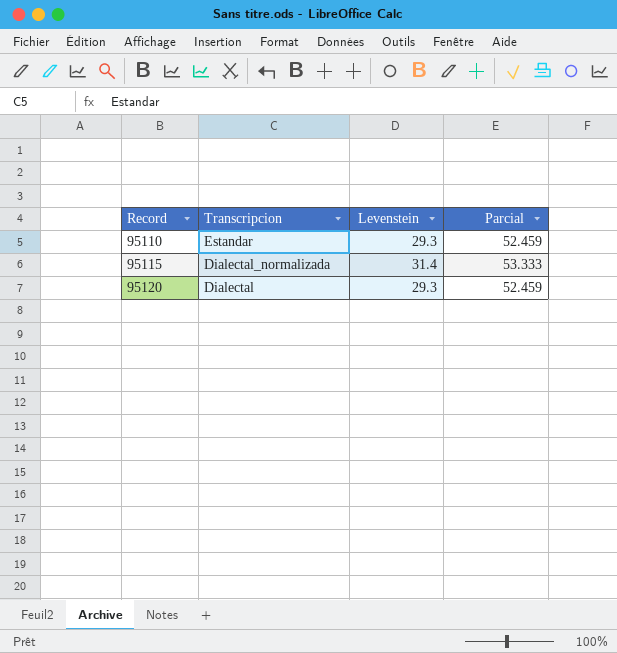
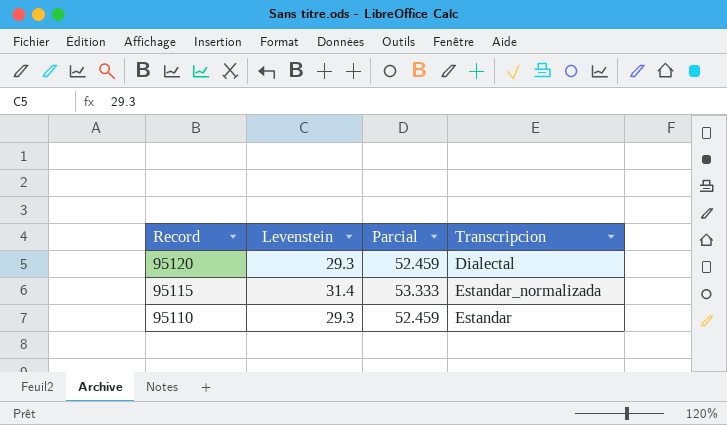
row order: Record ascending -> Record descending
column Transcripcion | position: 2 -> 4
95115 | Transcripcion: Dialectal_normalizada -> Estandar_normalizada

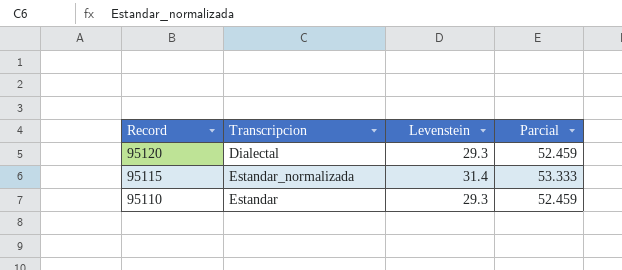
column Transcripcion | position: 4 -> 2

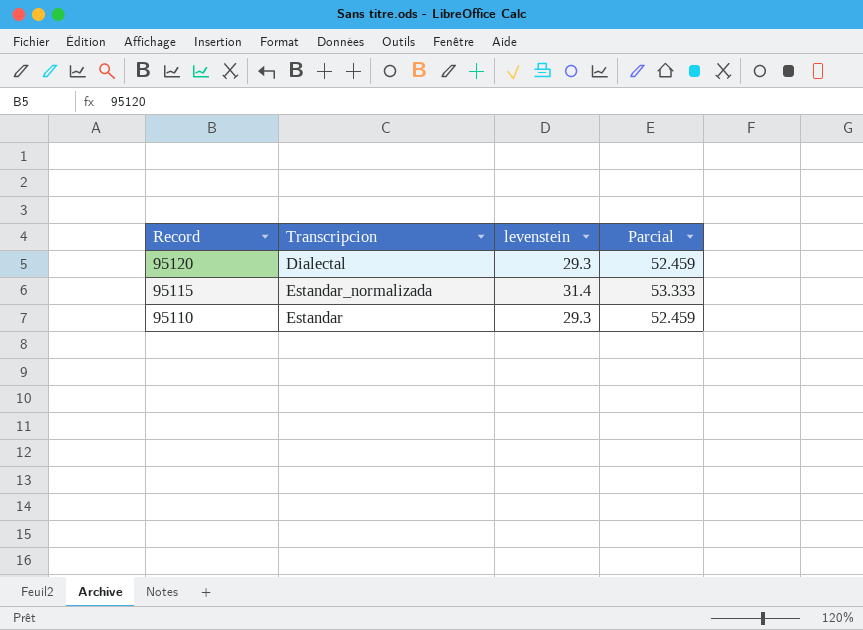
column name: Levenstein -> levenstein

